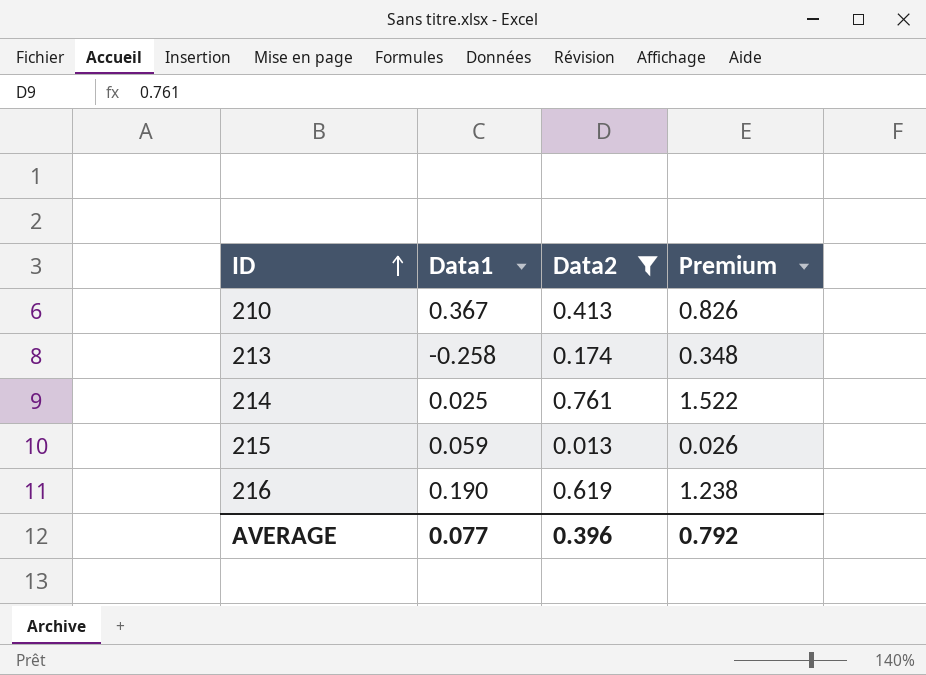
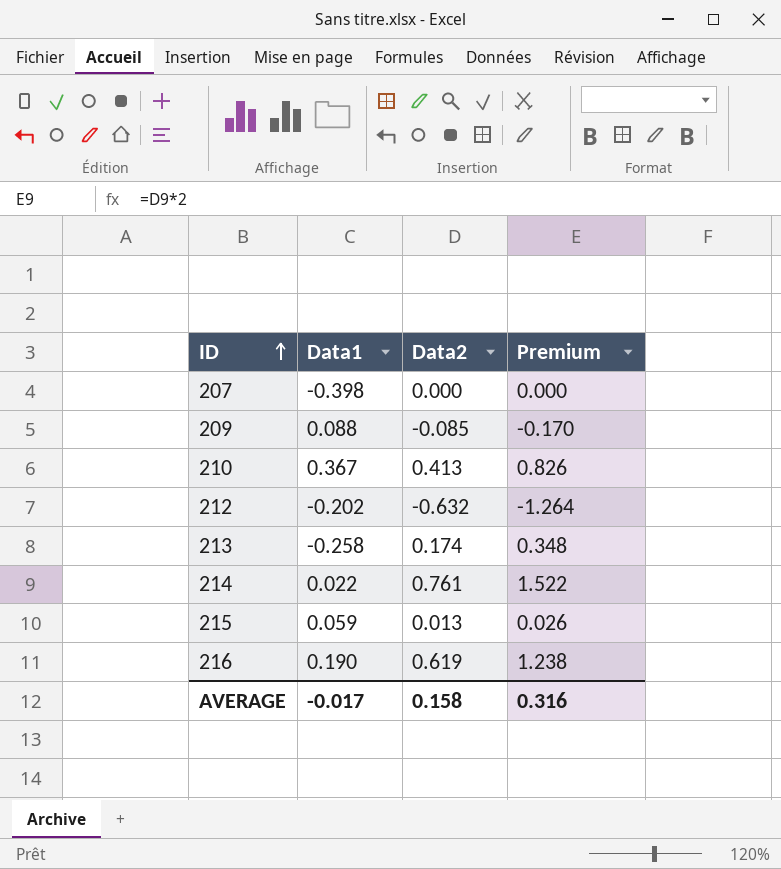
filter: Data2 >= 0.013 -> none
214 | Data1: 0.025 -> 0.022
AVERAGE | Data1: 0.077 -> -0.017
AVERAGE | Data2: 0.396 -> 0.158
AVERAGE | Premium: 0.792 -> 0.316

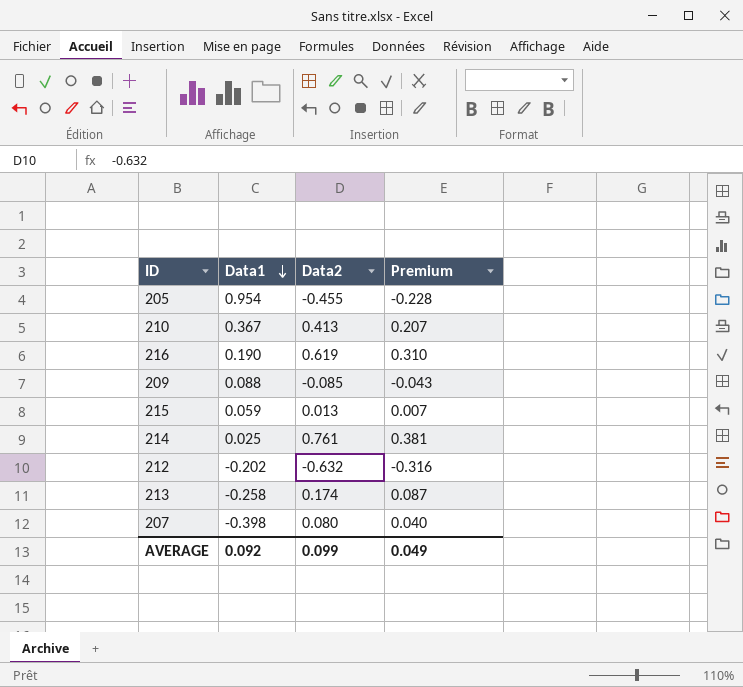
row order: ID ascending -> Data1 descending
column Premium | formula: [Data2] * 2 -> [Data2] * 0.5
row 205: none -> 0.954 | -0.455 | -0.228
214 | Data1: 0.022 -> 0.025
207 | Data2: 0.000 -> 0.080
AVERAGE | Data1: -0.017 -> 0.092
AVERAGE | Data2: 0.158 -> 0.099
AVERAGE | Premium: 0.316 -> 0.049

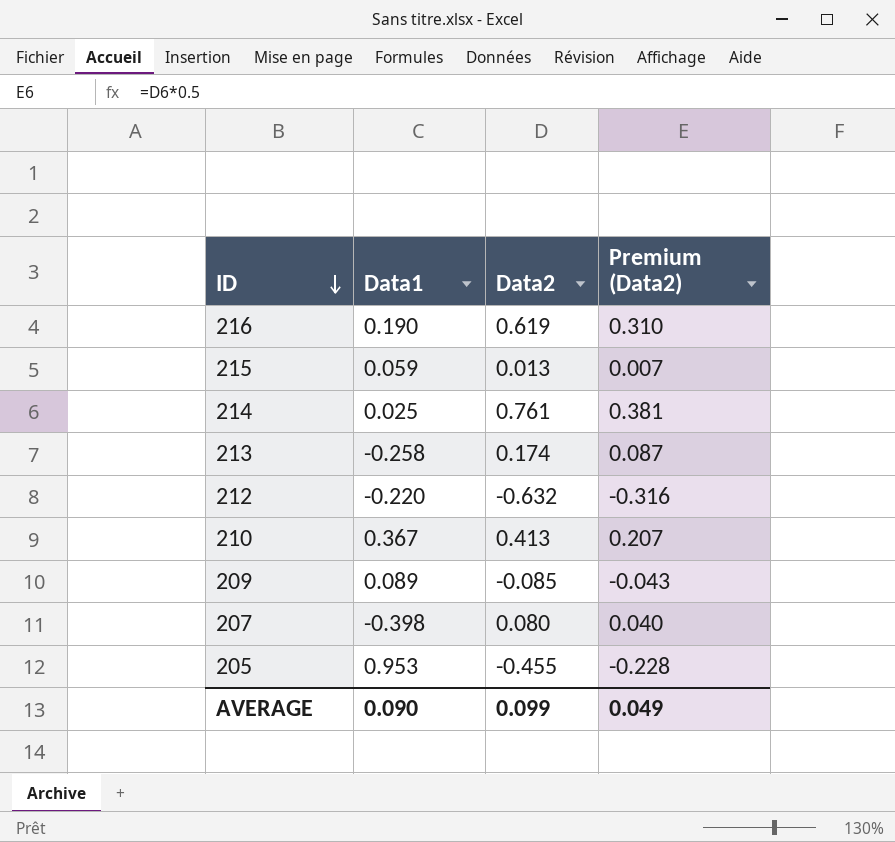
row order: Data1 descending -> ID descending
column name: Premium -> Premium (Data2)
212 | Data1: -0.202 -> -0.220
209 | Data1: 0.088 -> 0.089
205 | Data1: 0.954 -> 0.953
AVERAGE | Data1: 0.092 -> 0.090

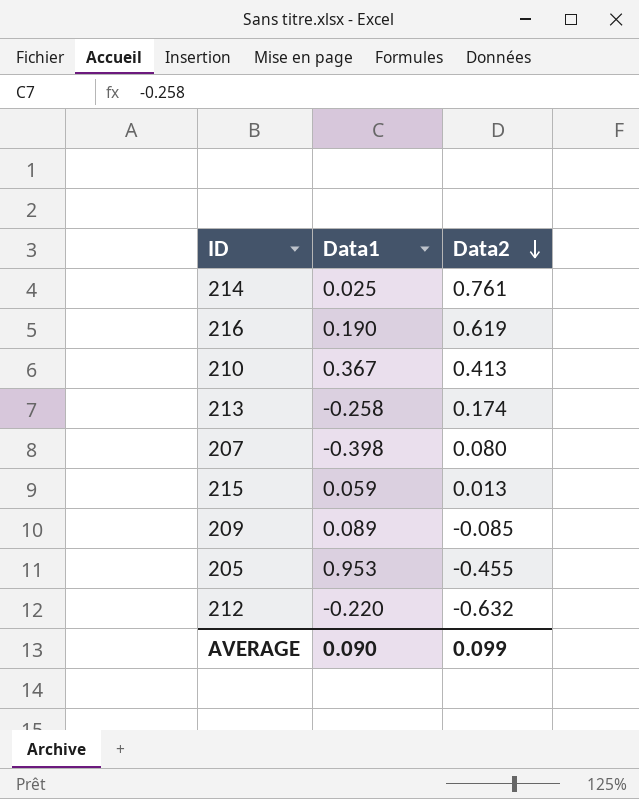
row order: ID descending -> Data2 descending
column Premium (Data2) | formula: [Data2] * 0.5 -> none

